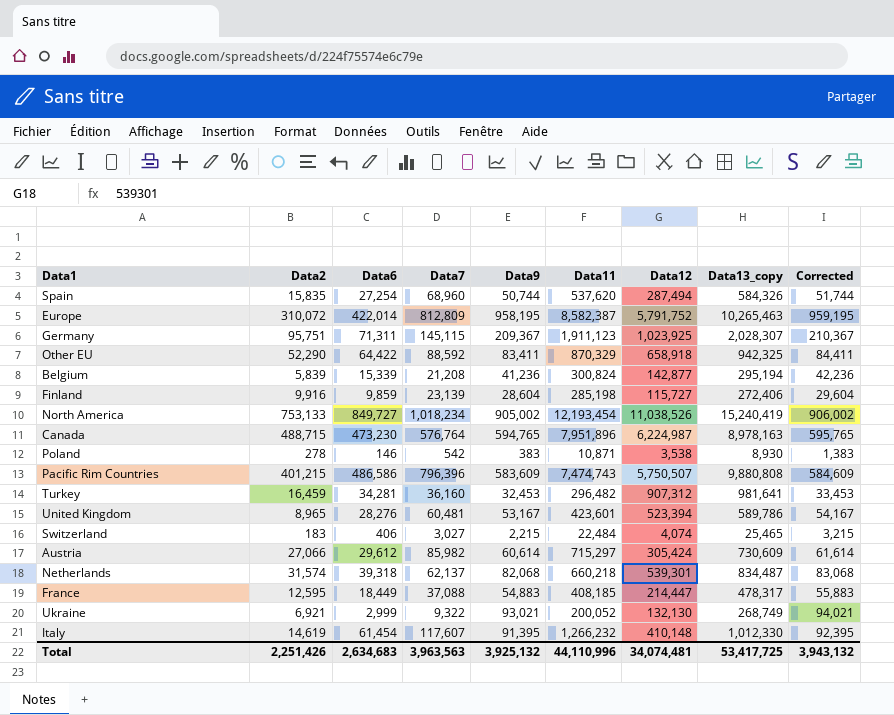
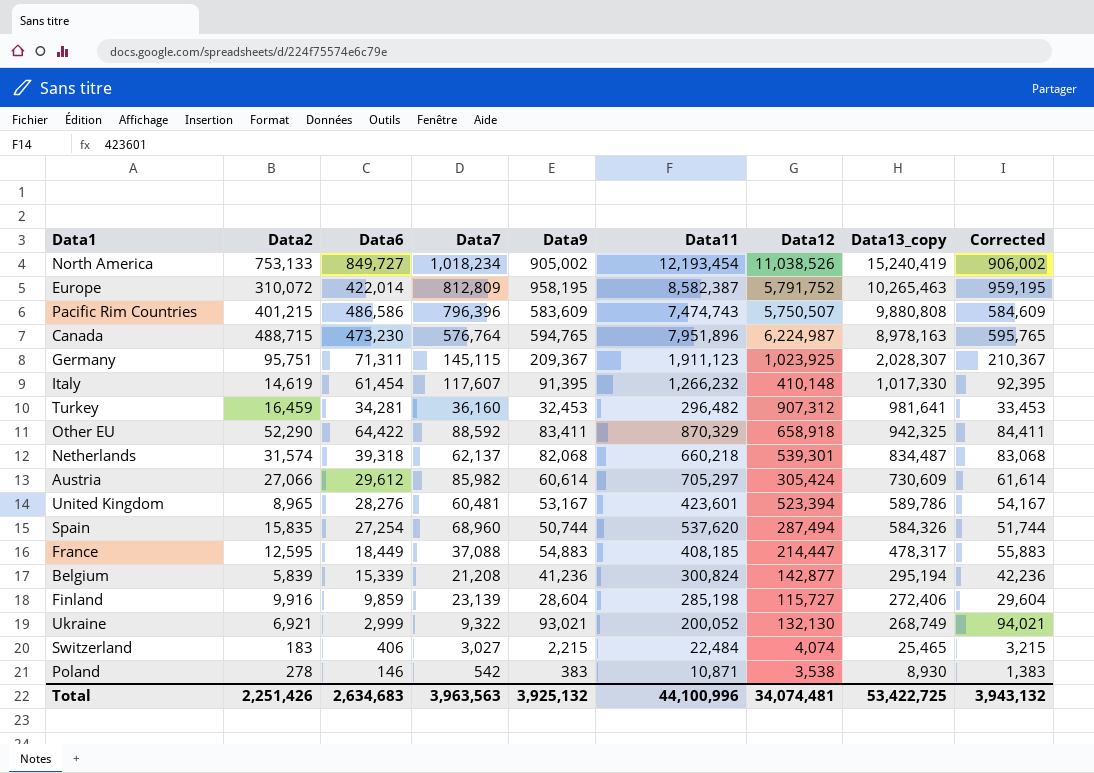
row order: none -> Data13_copy descending
Italy | Data13_copy: 1,012,330 -> 1,017,330
Austria | Data11: 715,297 -> 705,297
Total | Data11: 44,110,996 -> 44,100,996
Total | Data13_copy: 53,417,725 -> 53,422,725

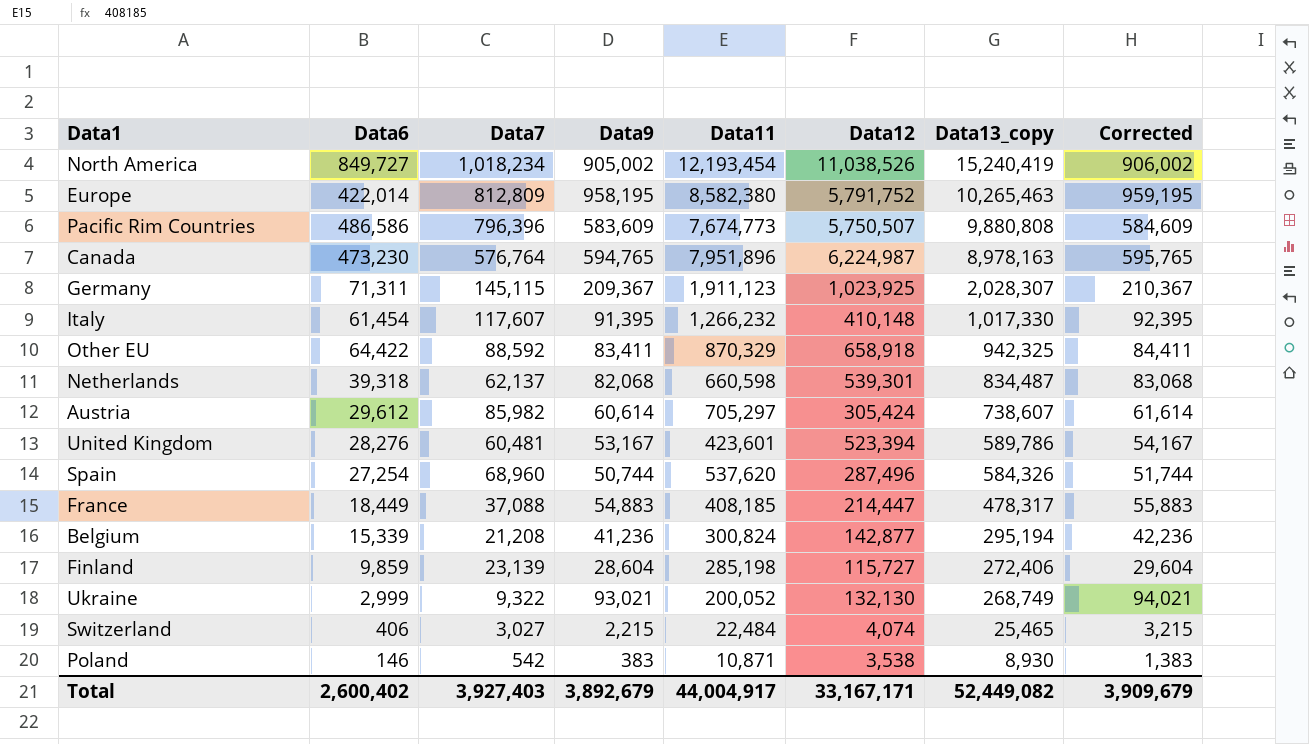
column Data2 | position: 2 -> none
row Turkey: 16,459 | 34,281 | 36,160 | 32,453 | 296,482 | 907,312 | 981,641 | 33,453 -> none
Europe | Data11: 8,582,387 -> 8,582,380
Pacific Rim Countries | Data11: 7,474,743 -> 7,674,773
Netherlands | Data11: 660,218 -> 660,598
Austria | Data13_copy: 730,609 -> 738,607
Spain | Data12: 287,494 -> 287,496
Total | Data6: 2,634,683 -> 2,600,402
Total | Data7: 3,963,563 -> 3,927,403
Total | Data9: 3,925,132 -> 3,892,679
Total | Data11: 44,100,996 -> 44,004,917
Total | Data12: 34,074,481 -> 33,167,171
Total | Data13_copy: 53,422,725 -> 52,449,082
Total | Corrected: 3,943,132 -> 3,909,679

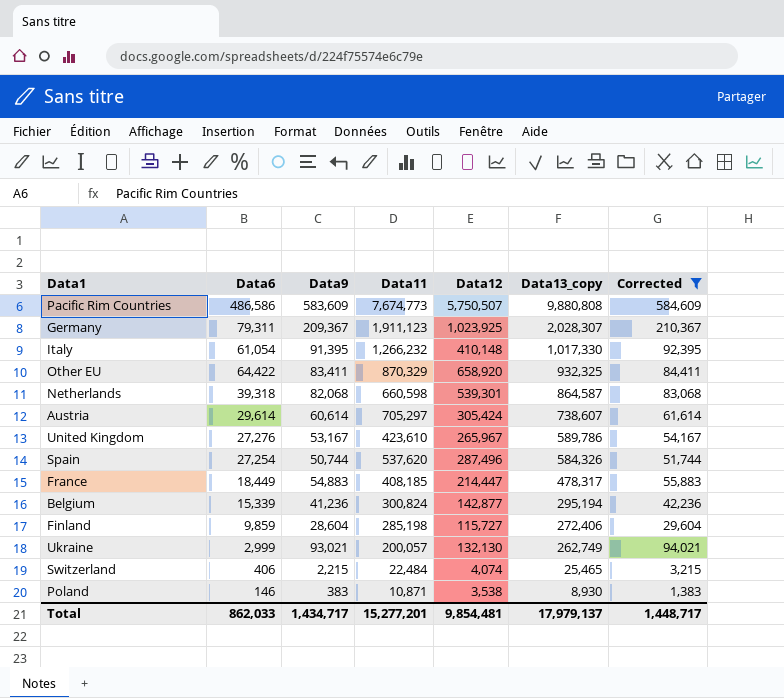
filter: none -> Corrected <= 584,609
column Data7 | position: 3 -> none
Germany | Data6: 71,311 -> 79,311
Italy | Data6: 61,454 -> 61,054
Other EU | Data12: 658,918 -> 658,920
Other EU | Data13_copy: 942,325 -> 932,325
Netherlands | Data13_copy: 834,487 -> 864,587
Austria | Data6: 29,612 -> 29,614
United Kingdom | Data6: 28,276 -> 27,276
United Kingdom | Data11: 423,601 -> 423,610
United Kingdom | Data12: 523,394 -> 265,967
Ukraine | Data11: 200,052 -> 200,057
Ukraine | Data13_copy: 268,749 -> 262,749
Total | Data6: 2,600,402 -> 862,033
Total | Data9: 3,892,679 -> 1,434,717
Total | Data11: 44,004,917 -> 15,277,201
Total | Data12: 33,167,171 -> 9,854,481
Total | Data13_copy: 52,449,082 -> 17,979,137
Total | Corrected: 3,909,679 -> 1,448,717

